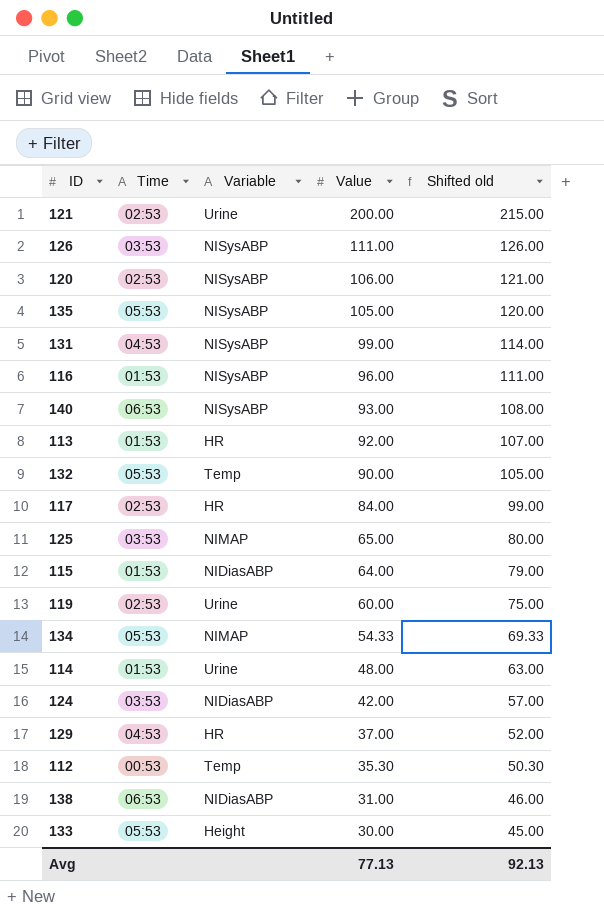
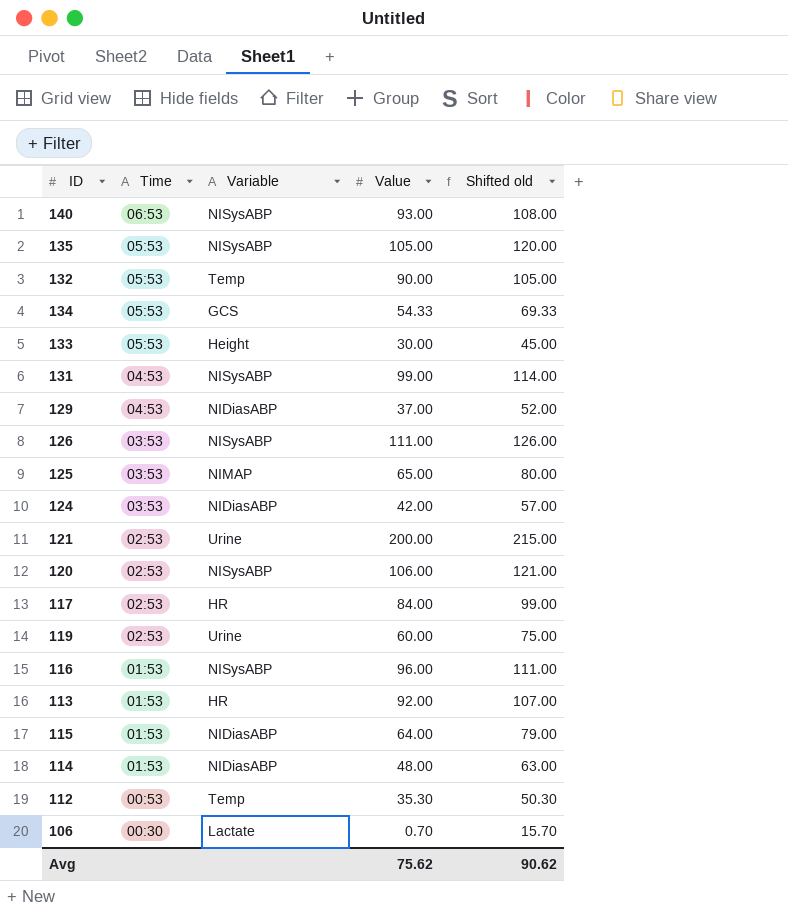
row order: Value descending -> Time descending
row 138: 06:53 | NIDiasABP | 31.00 | 46.00 -> none
134 | Variable: NIMAP -> GCS
129 | Variable: HR -> NIDiasABP
114 | Variable: Urine -> NIDiasABP
row 106: none -> 00:30 | Lactate | 0.70 | 15.70
Avg | Value: 77.13 -> 75.62
Avg | Shifted old: 92.13 -> 90.62

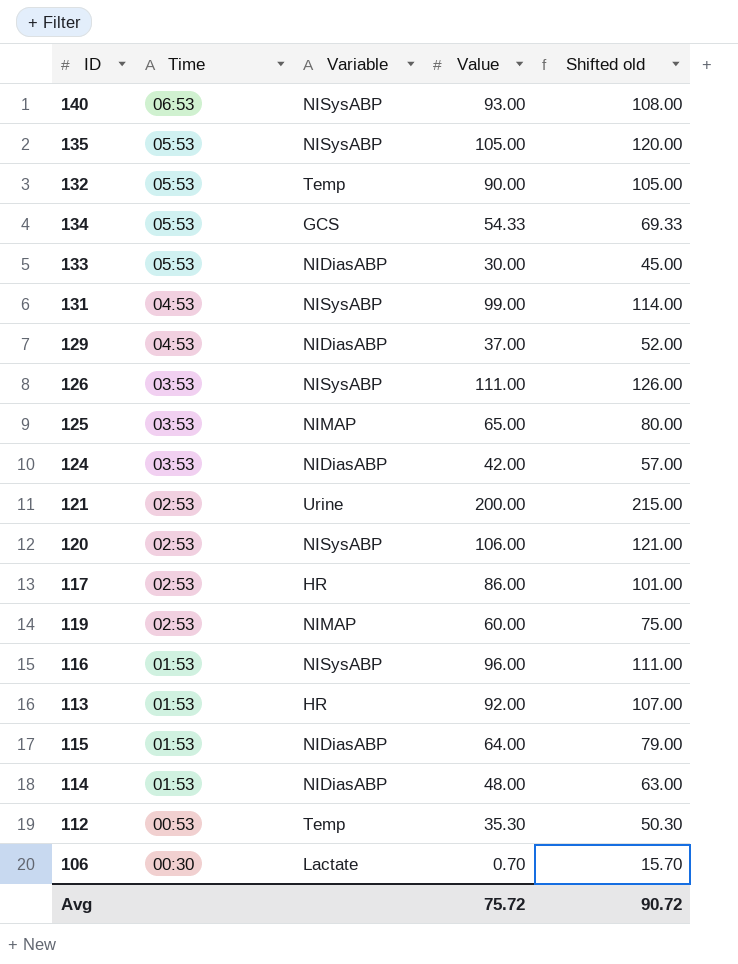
133 | Variable: Height -> NIDiasABP
117 | Value: 84.00 -> 86.00
117 | Shifted old: 99.00 -> 101.00
119 | Variable: Urine -> NIMAP
Avg | Value: 75.62 -> 75.72
Avg | Shifted old: 90.62 -> 90.72

